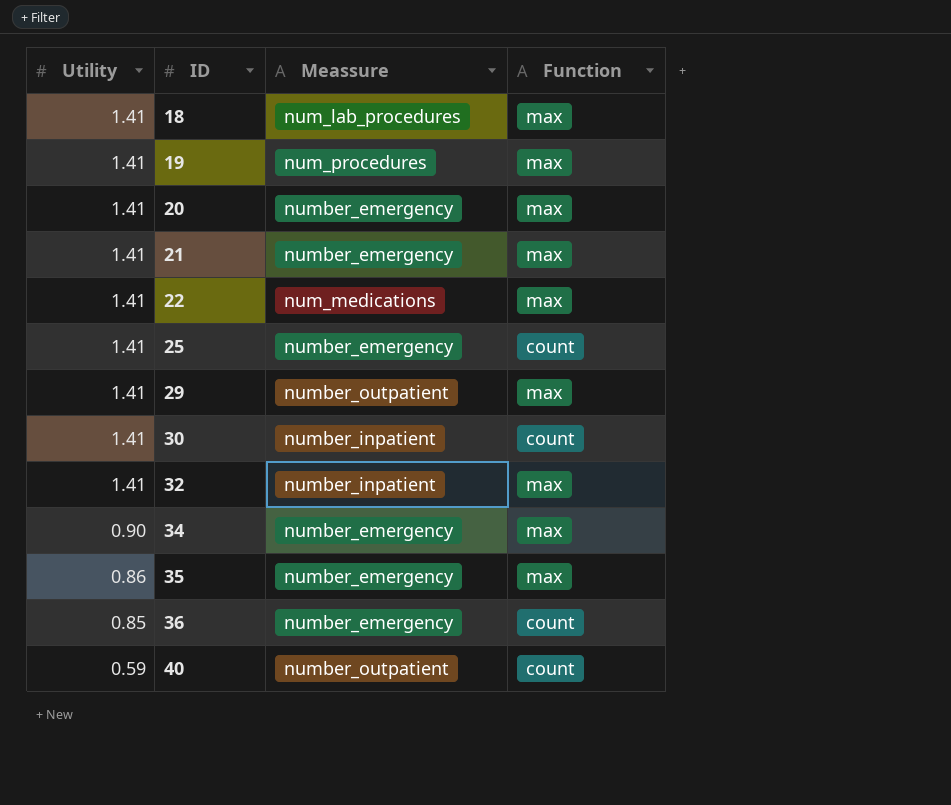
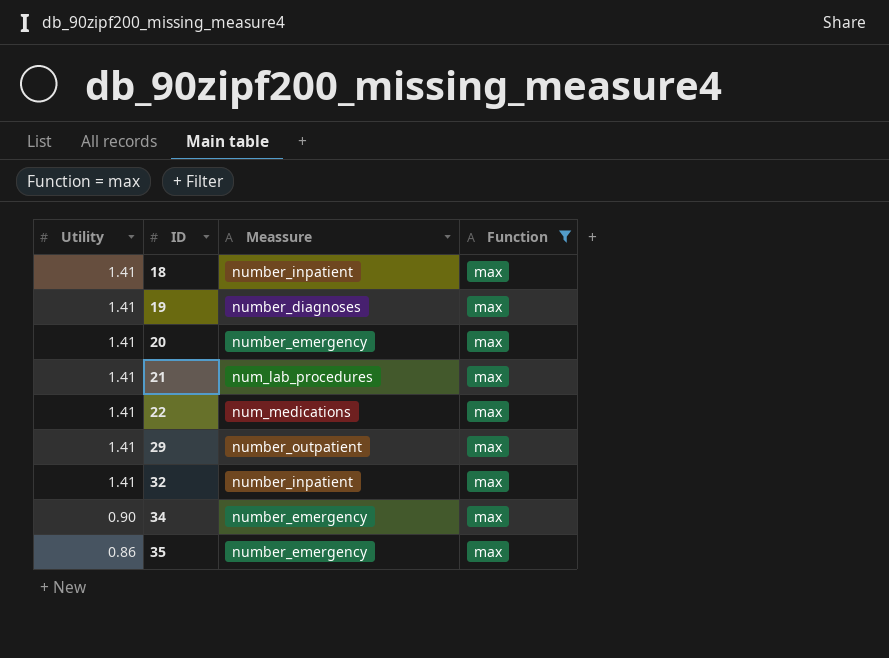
filter: none -> Function = max
18 | Meassure: num_lab_procedures -> number_inpatient
19 | Meassure: num_procedures -> number_diagnoses
21 | Meassure: number_emergency -> num_lab_procedures

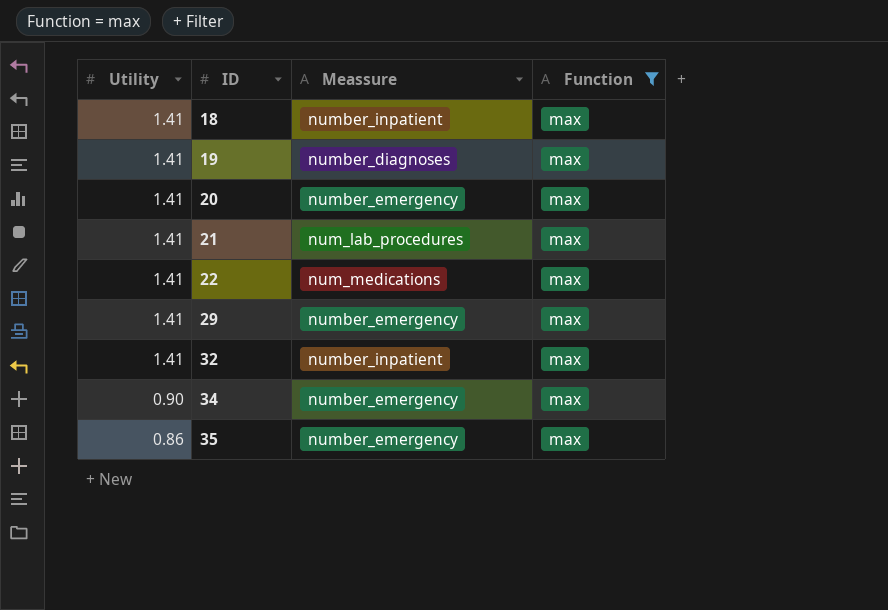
29 | Meassure: number_outpatient -> number_emergency

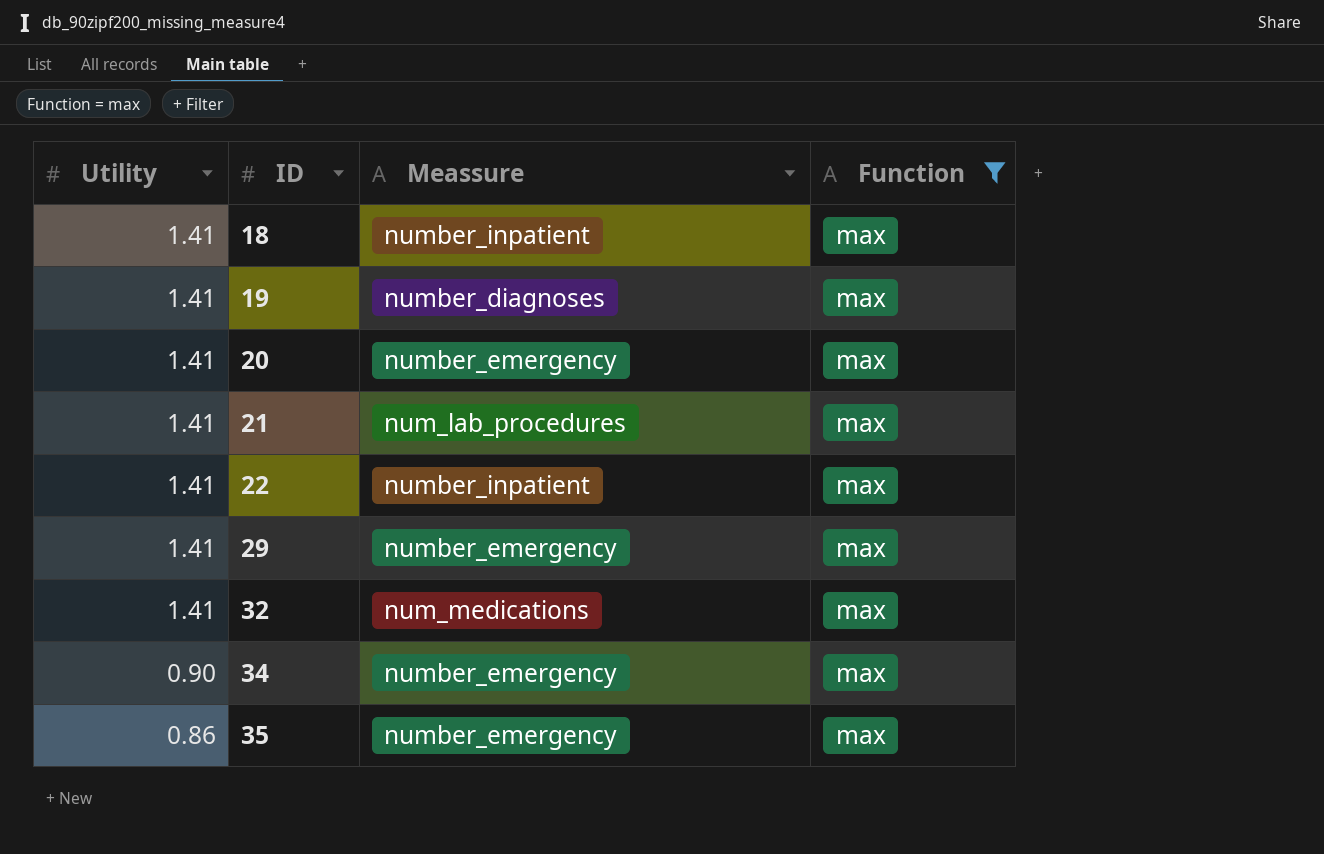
22 | Meassure: num_medications -> number_inpatient
32 | Meassure: number_inpatient -> num_medications

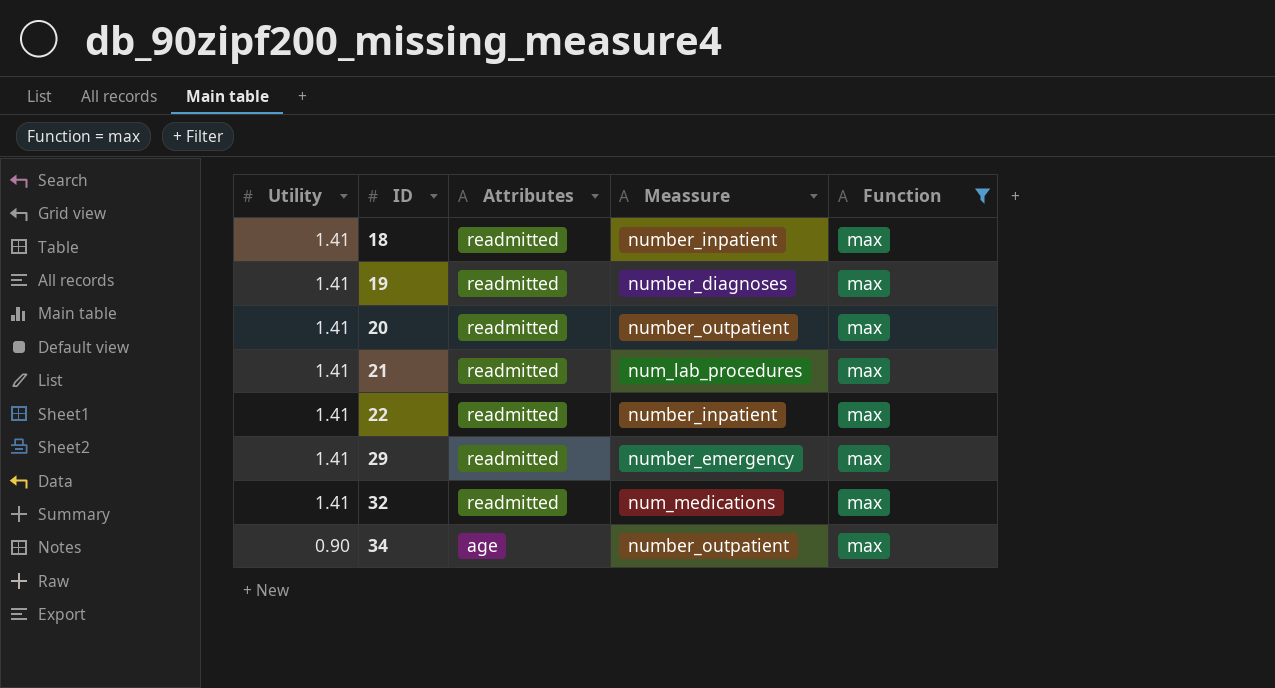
column Attributes | position: none -> 3
row 35: 0.86 | number_emergency | max -> none
20 | Meassure: number_emergency -> number_outpatient
34 | Meassure: number_emergency -> number_outpatient

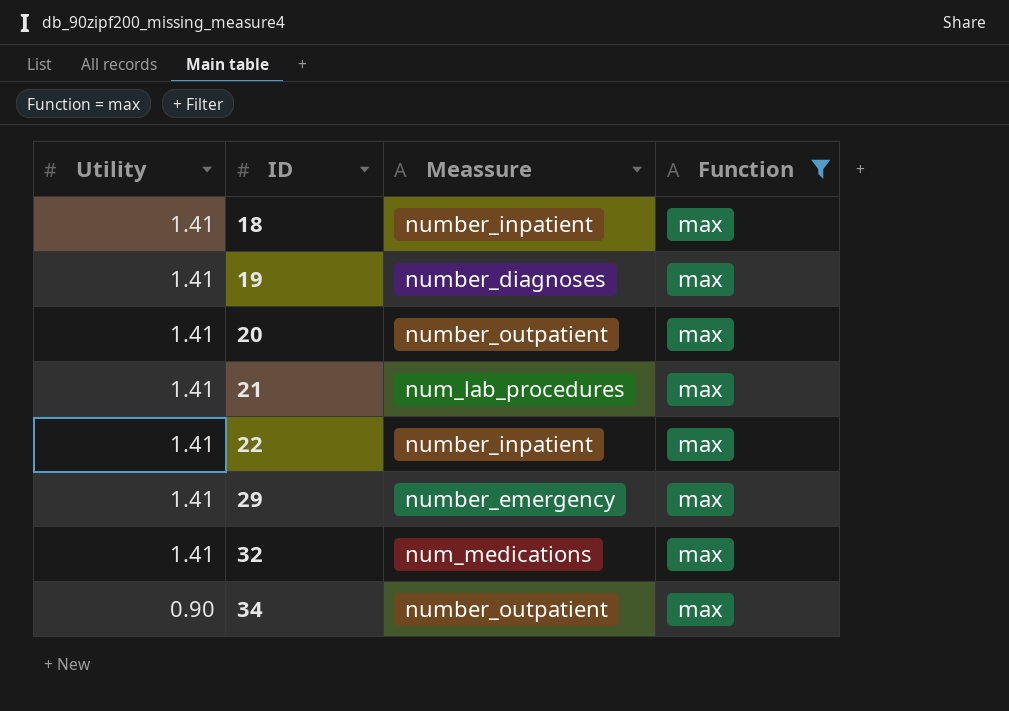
column Attributes | position: 3 -> none

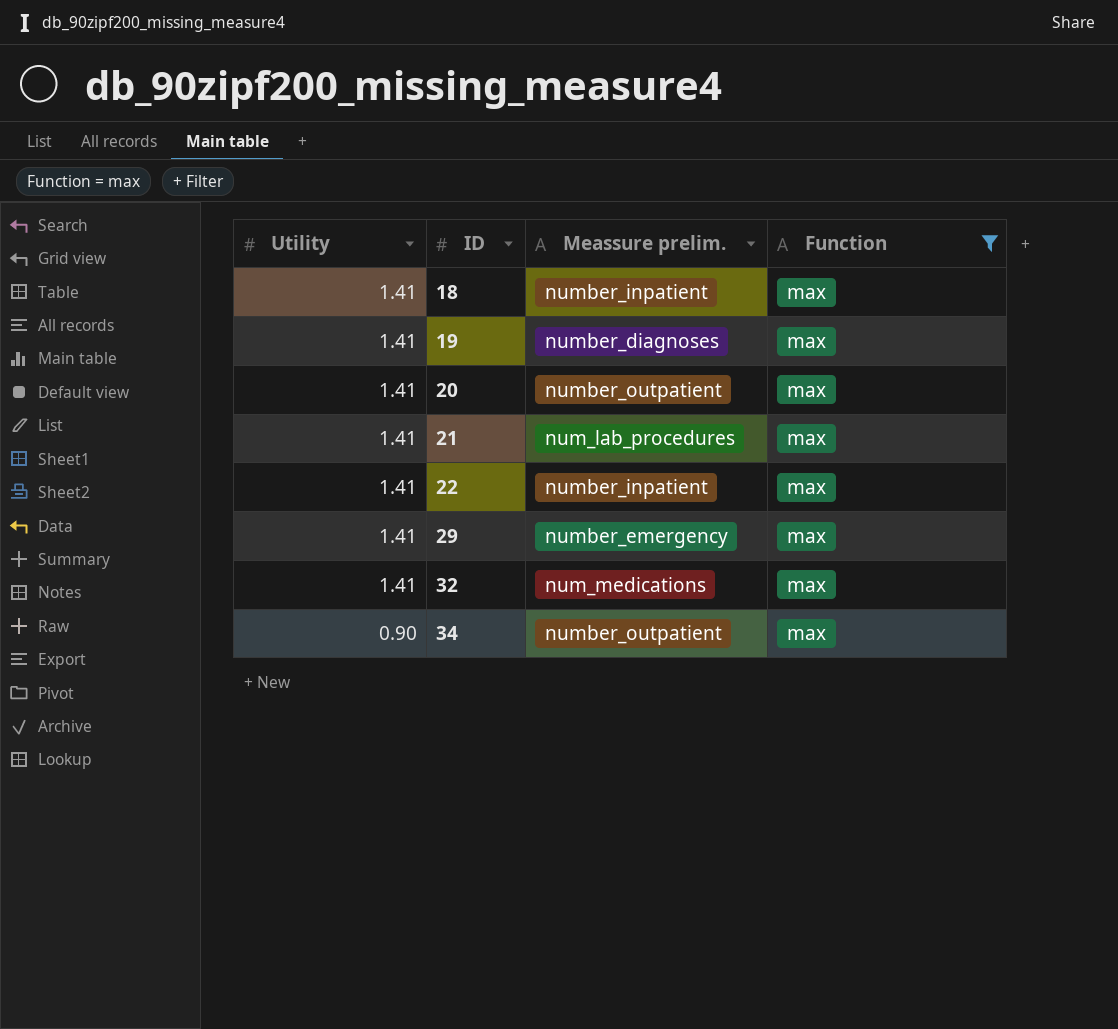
column name: Meassure -> Meassure prelim.

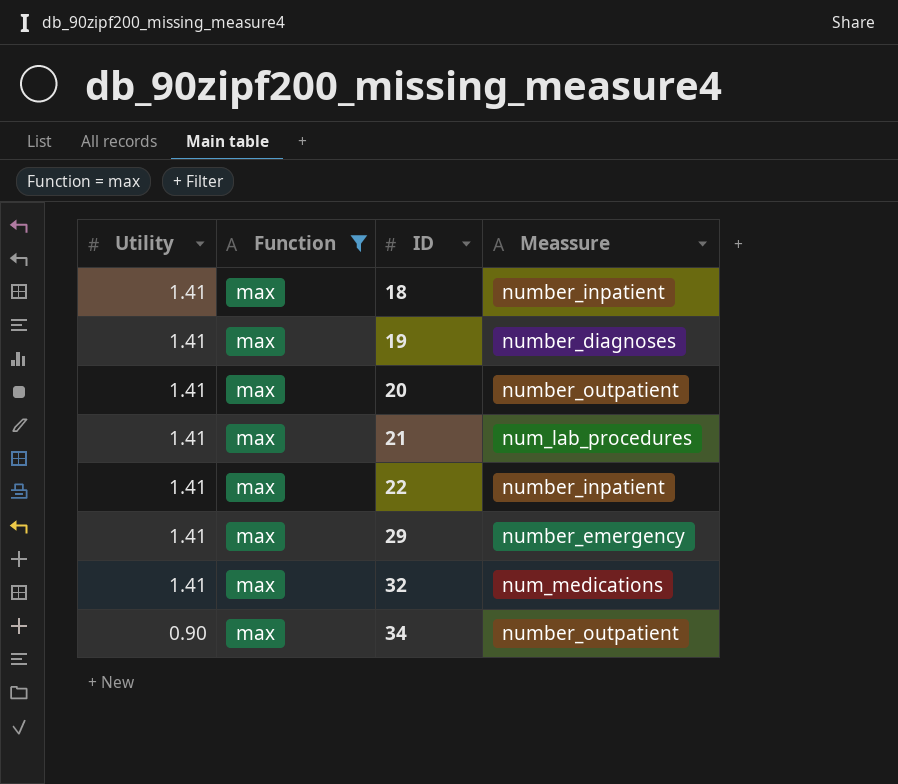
column Function | position: 4 -> 2
column name: Meassure prelim. -> Meassure

